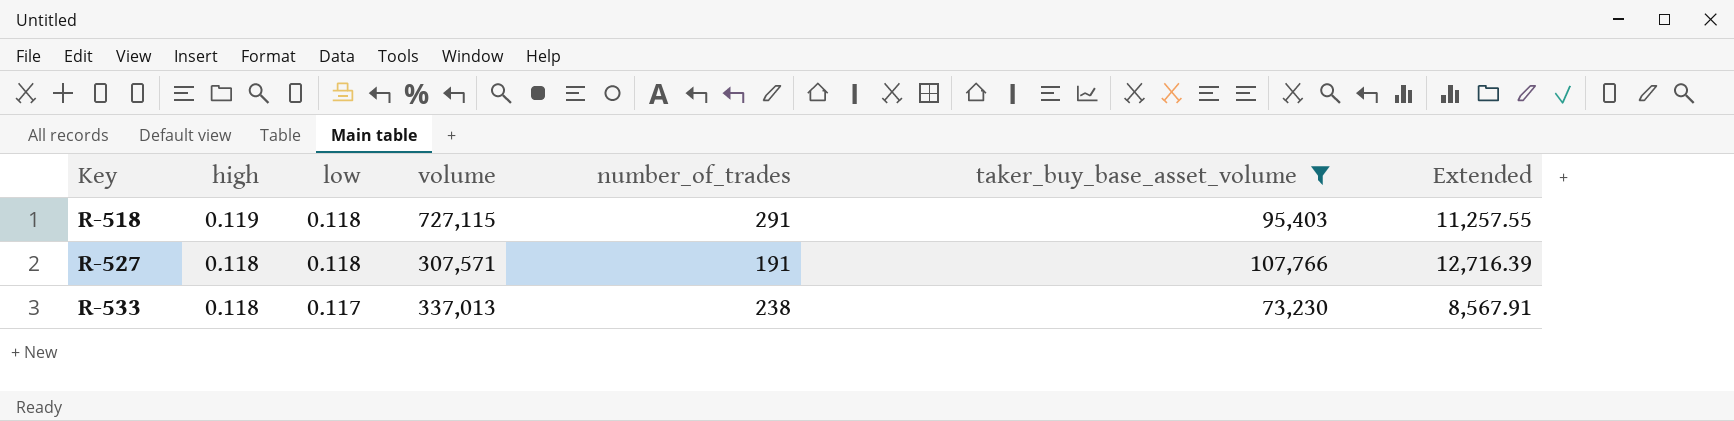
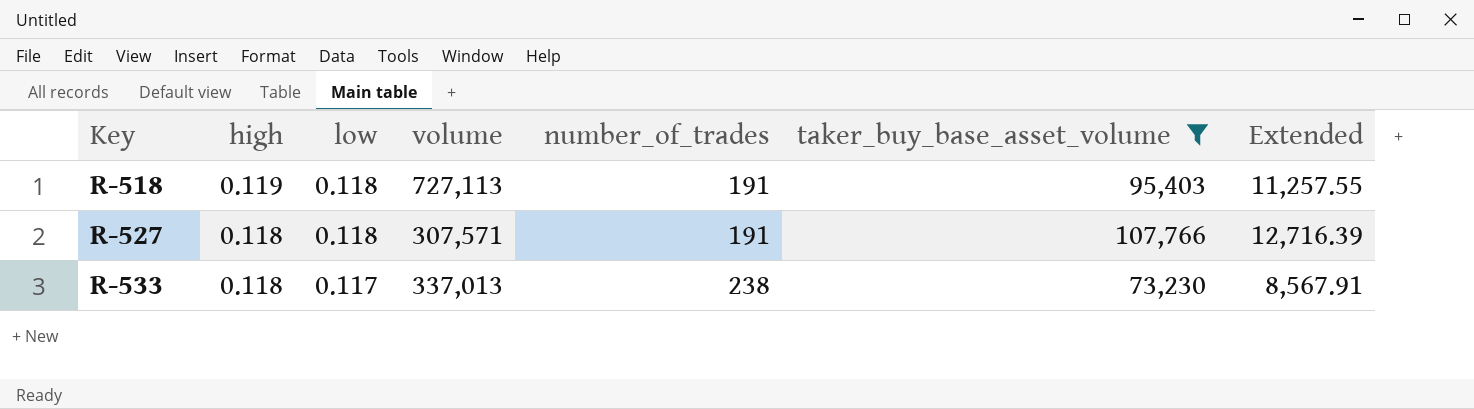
R-518 | volume: 727,115 -> 727,113
R-518 | number_of_trades: 291 -> 191

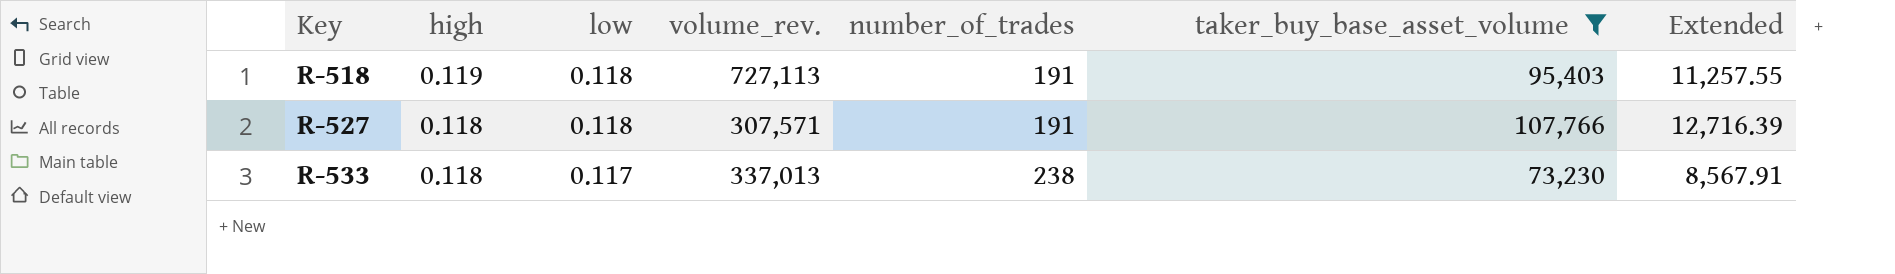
column name: volume -> volume_rev.

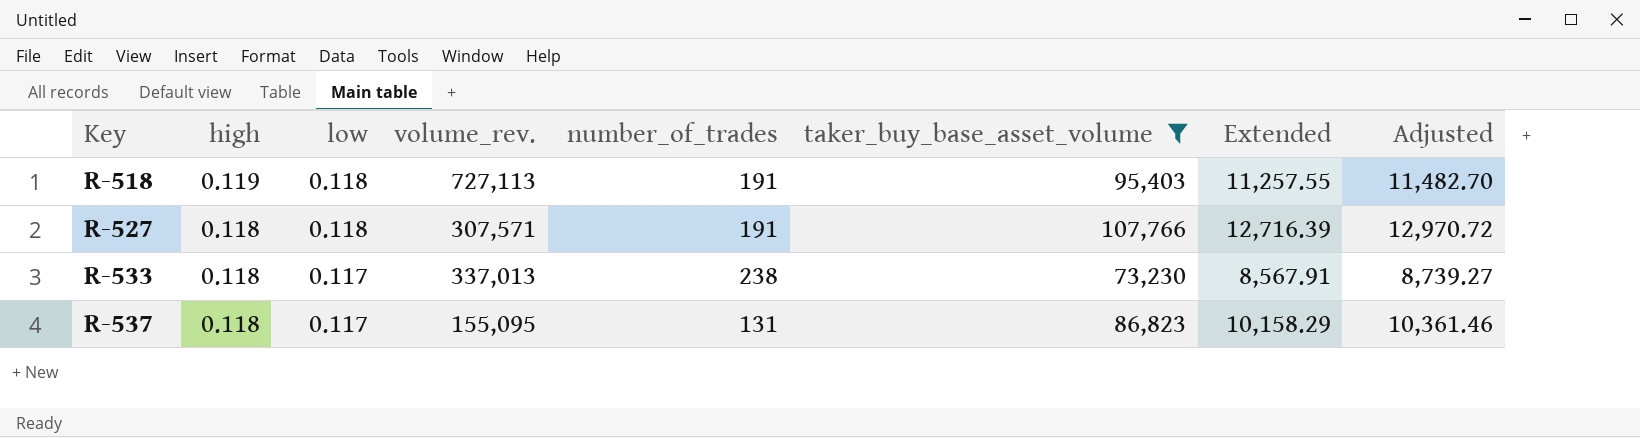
column Adjusted | formula: none -> [Extended] * 1.02
row R-537: none -> 0.118 | 0.117 | 155,095 | 131 | 86,823 | 10,158.29 | 10,361.46

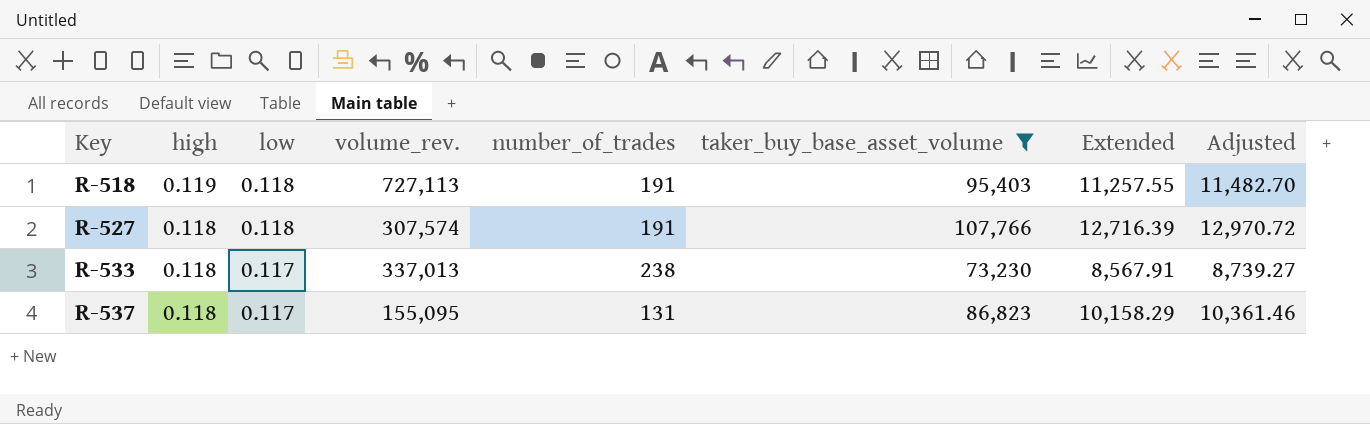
R-527 | volume_rev.: 307,571 -> 307,574

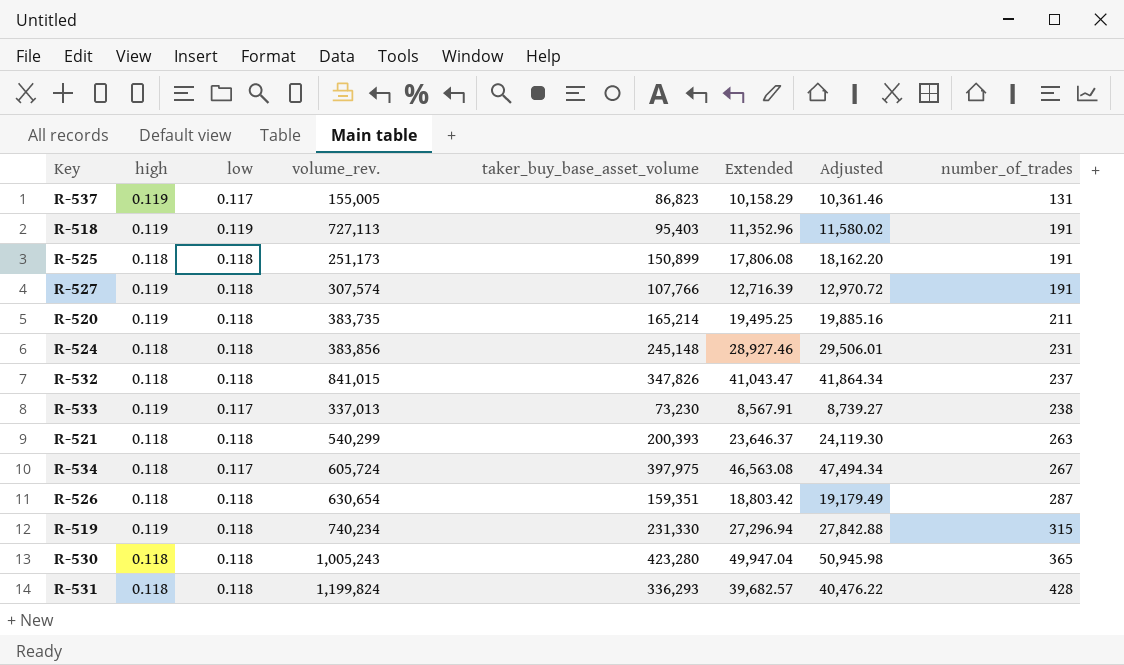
filter: taker_buy_base_asset_volume <= 107,766 -> none
row order: Key ascending -> number_of_trades ascending
column number_of_trades | position: 5 -> 8
R-537 | high: 0.118 -> 0.119
R-537 | volume_rev.: 155,095 -> 155,005
R-518 | low: 0.118 -> 0.119
R-518 | Extended: 11,257.55 -> 11,352.96
R-518 | Adjusted: 11,482.70 -> 11,580.02
R-527 | high: 0.118 -> 0.119
R-533 | high: 0.118 -> 0.119

